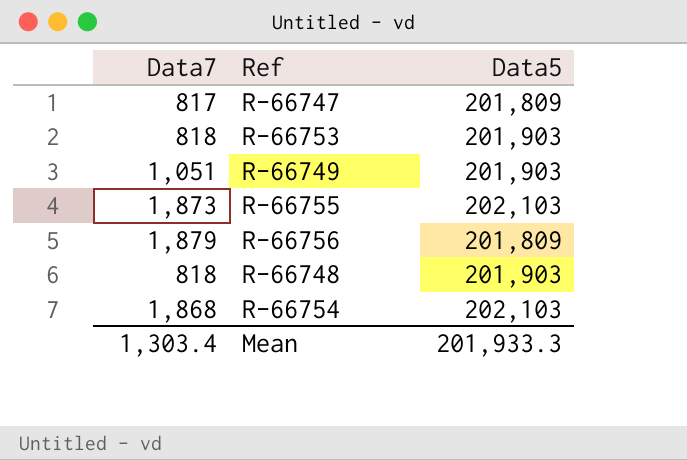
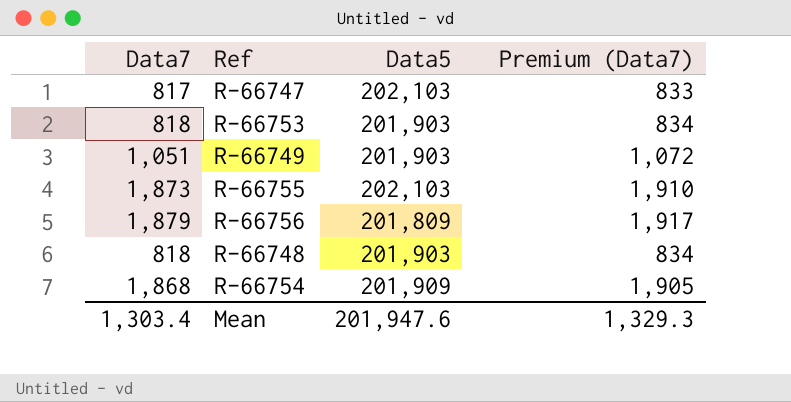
column Premium (Data7) | formula: none -> [Data7] * 1.02
R-66747 | Data5: 201,809 -> 202,103
R-66754 | Data5: 202,103 -> 201,909
Mean | Data5: 201,933.3 -> 201,947.6

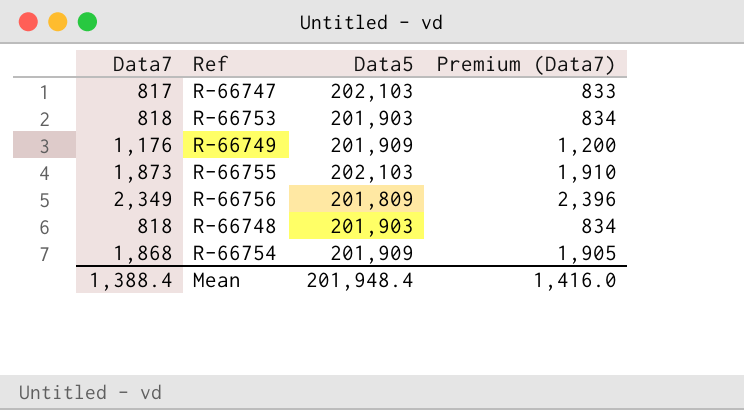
R-66749 | Data7: 1,051 -> 1,176
R-66749 | Data5: 201,903 -> 201,909
R-66749 | Premium (Data7): 1,072 -> 1,200
R-66756 | Data7: 1,879 -> 2,349
R-66756 | Premium (Data7): 1,917 -> 2,396
Mean | Data7: 1,303.4 -> 1,388.4
Mean | Data5: 201,947.6 -> 201,948.4
Mean | Premium (Data7): 1,329.3 -> 1,416.0

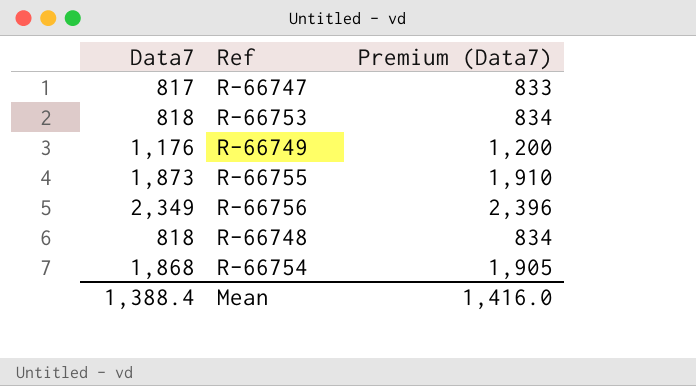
column Data5 | position: 3 -> none

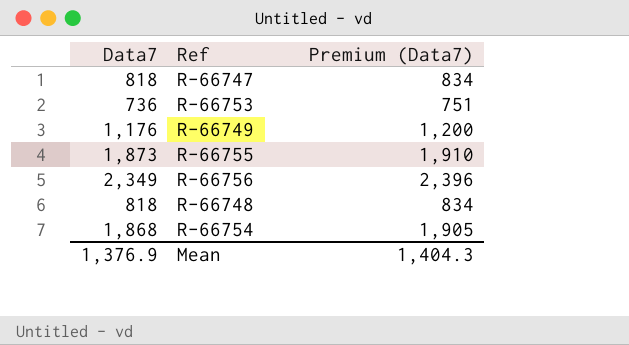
R-66747 | Data7: 817 -> 818
R-66747 | Premium (Data7): 833 -> 834
R-66753 | Data7: 818 -> 736
R-66753 | Premium (Data7): 834 -> 751
Mean | Data7: 1,388.4 -> 1,376.9
Mean | Premium (Data7): 1,416.0 -> 1,404.3

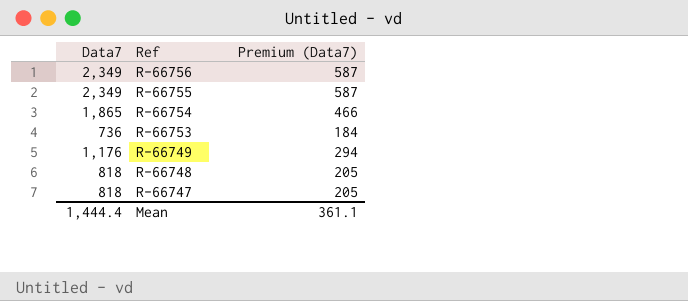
row order: none -> Ref descending
column Premium (Data7) | formula: [Data7] * 1.02 -> [Data7] * 0.25
R-66755 | Data7: 1,873 -> 2,349
R-66754 | Data7: 1,868 -> 1,865
Mean | Data7: 1,376.9 -> 1,444.4
Mean | Premium (Data7): 1,404.3 -> 361.1

